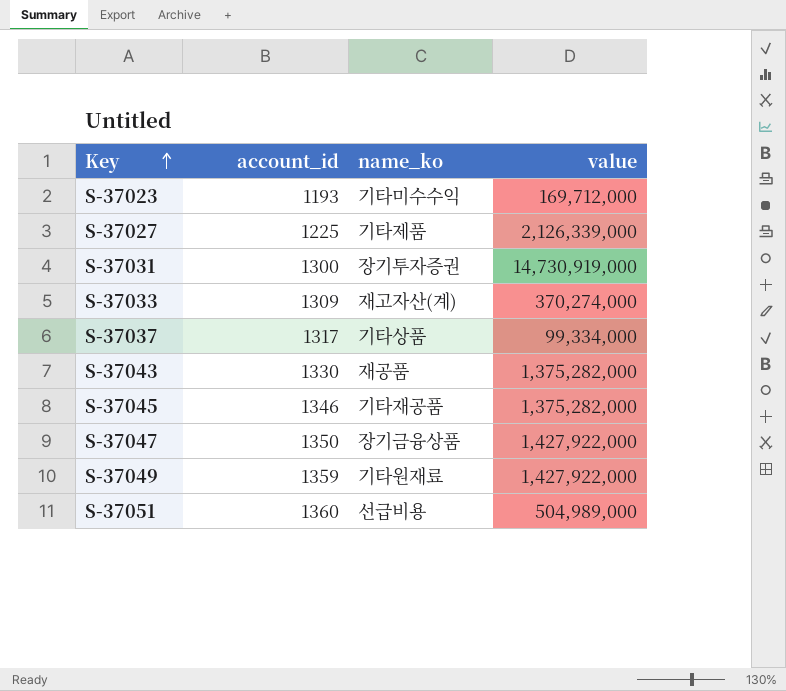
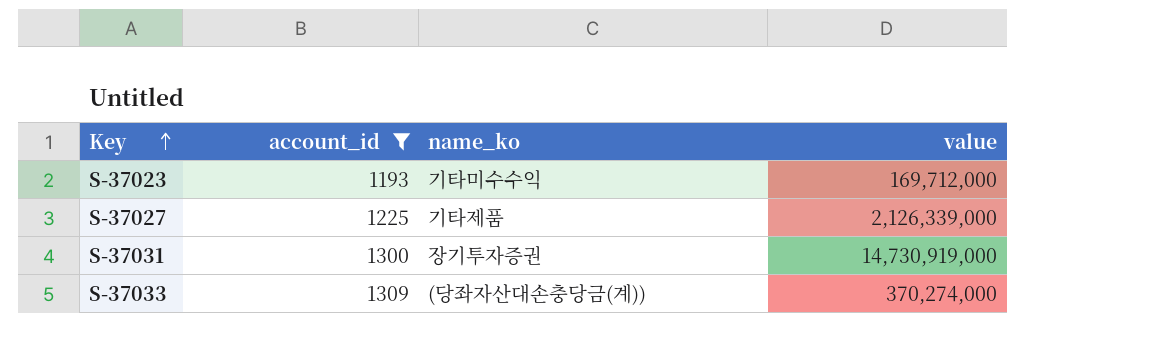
filter: none -> account_id <= 1309
S-37033 | name_ko: 재고자산(계) -> (당좌자산대손충당금(계))

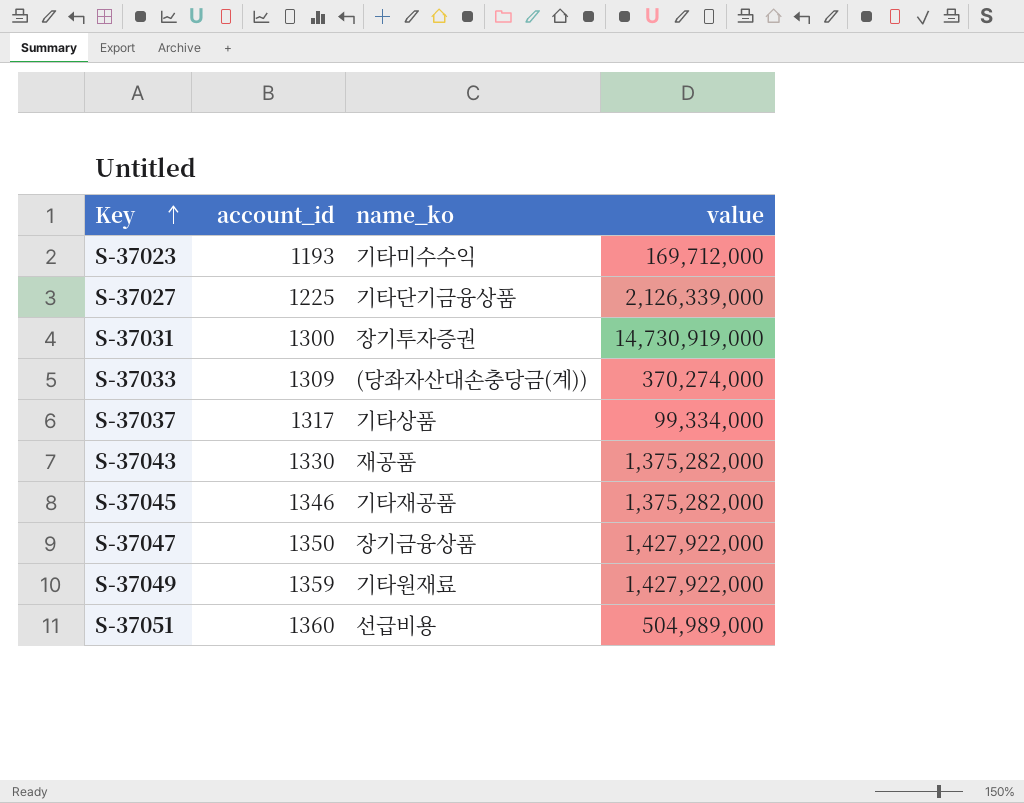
filter: account_id <= 1309 -> none
S-37027 | name_ko: 기타제품 -> 기타단기금융상품

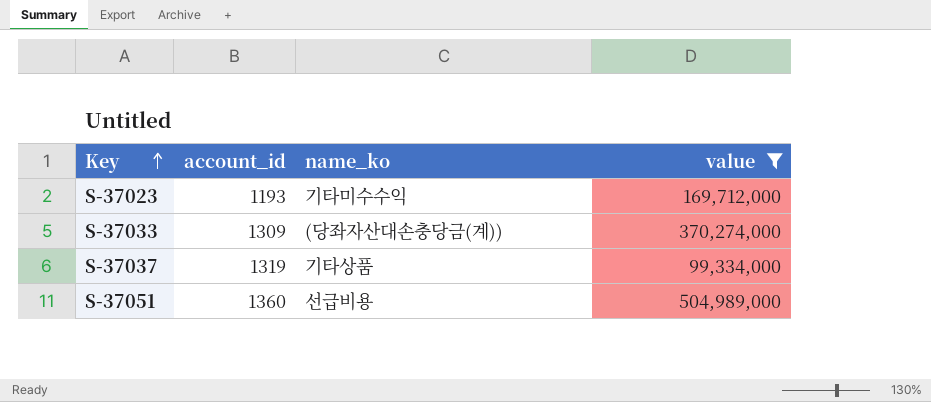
filter: none -> value <= 504,989,000
S-37037 | account_id: 1317 -> 1319

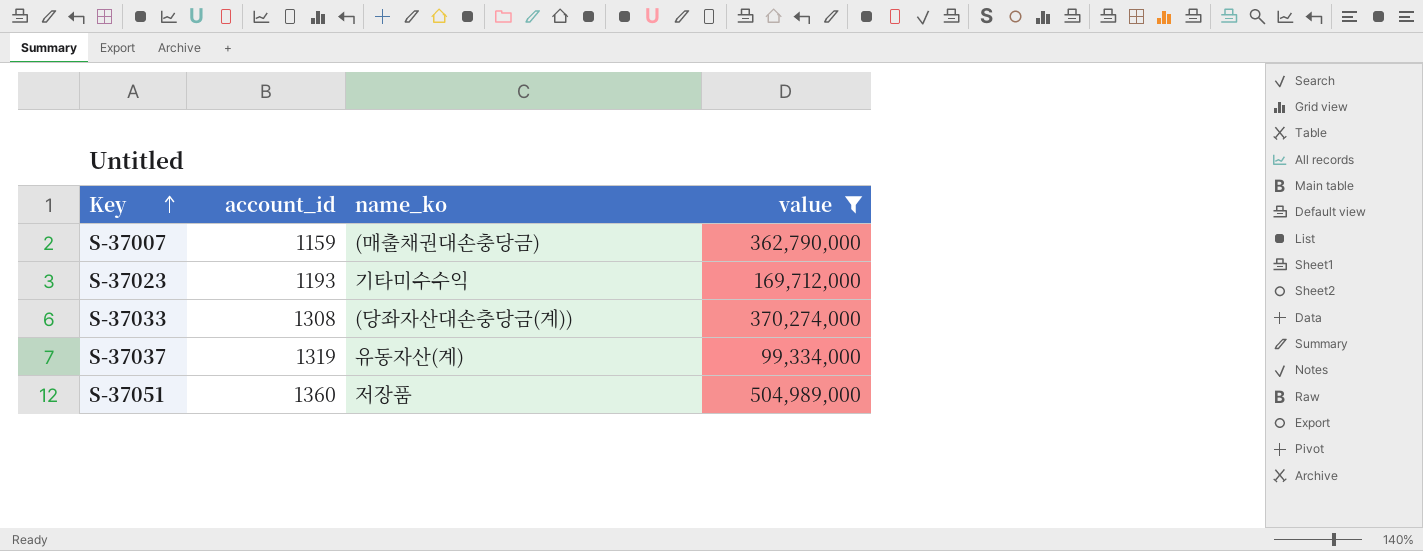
row S-37007: none -> 1159 | (매출채권대손충당금) | 362,790,000
S-37033 | account_id: 1309 -> 1308
S-37037 | name_ko: 기타상품 -> 유동자산(계)
S-37051 | name_ko: 선급비용 -> 저장품

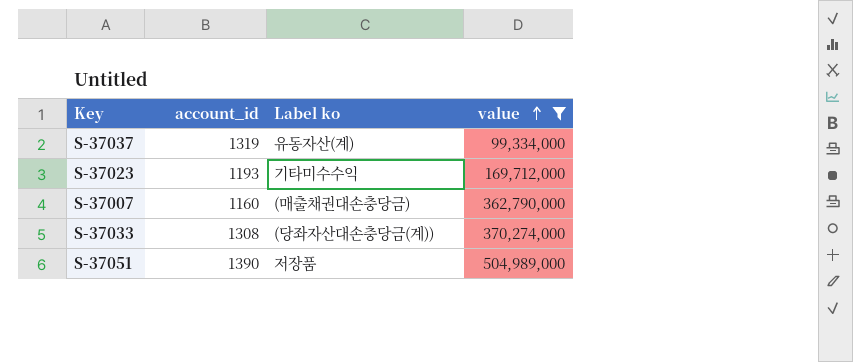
row order: Key ascending -> value ascending
column name: name_ko -> Label ko
S-37007 | account_id: 1159 -> 1160
S-37051 | account_id: 1360 -> 1390

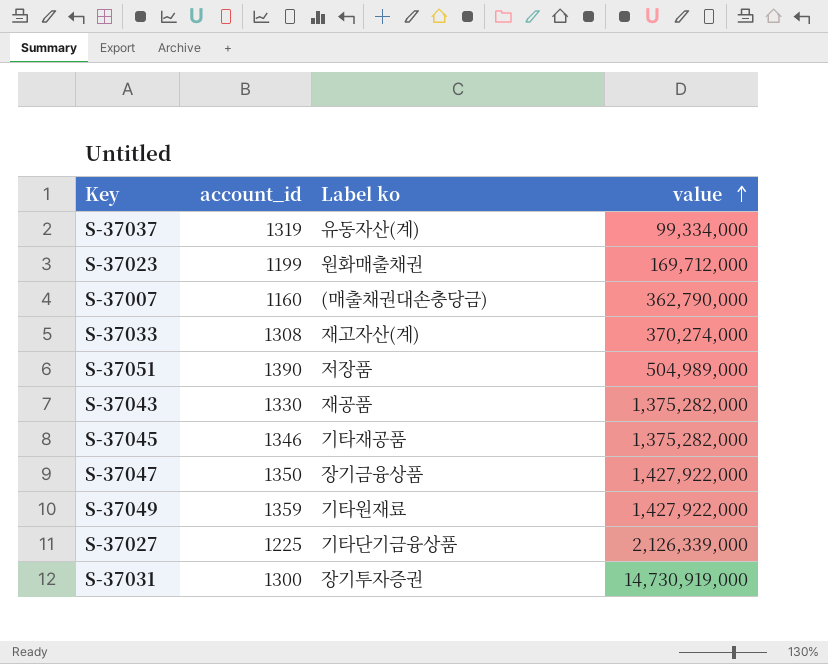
filter: value <= 504,989,000 -> none
S-37023 | account_id: 1193 -> 1199
S-37023 | Label ko: 기타미수수익 -> 원화매출채권
S-37033 | Label ko: (당좌자산대손충당금(계)) -> 재고자산(계)

